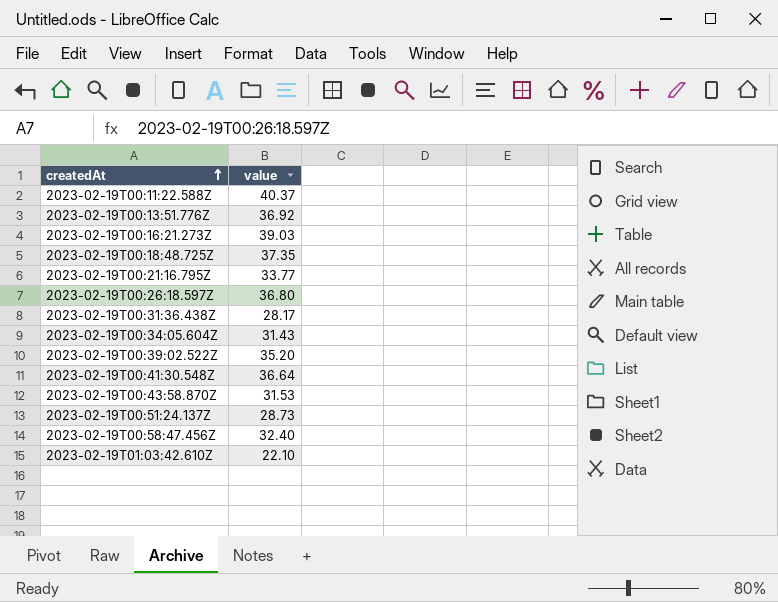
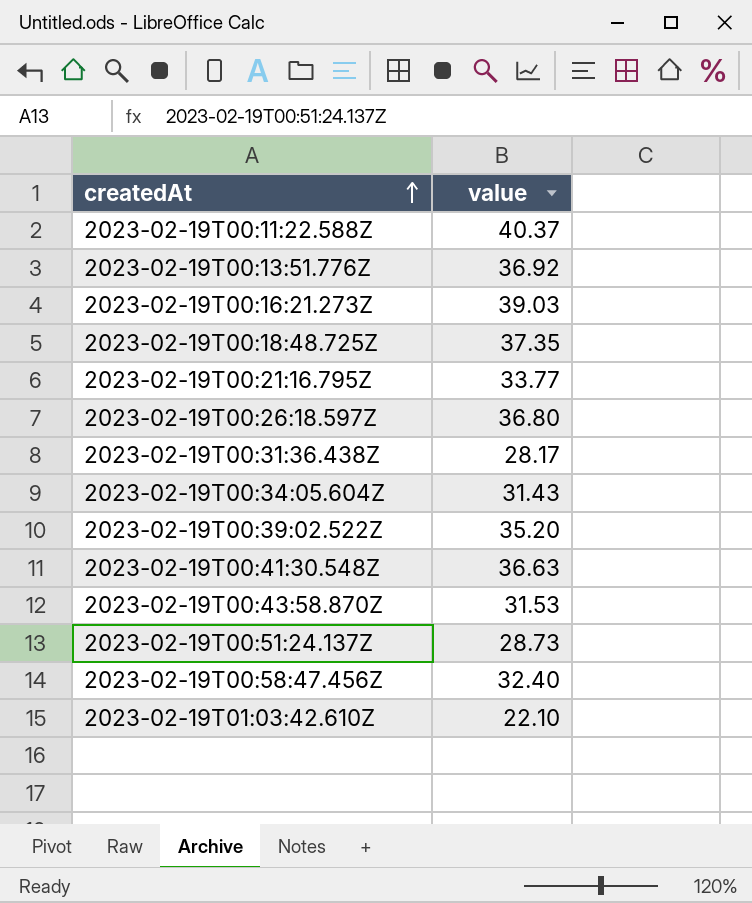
2023-02-19T00:41:30.548Z | value: 36.64 -> 36.63

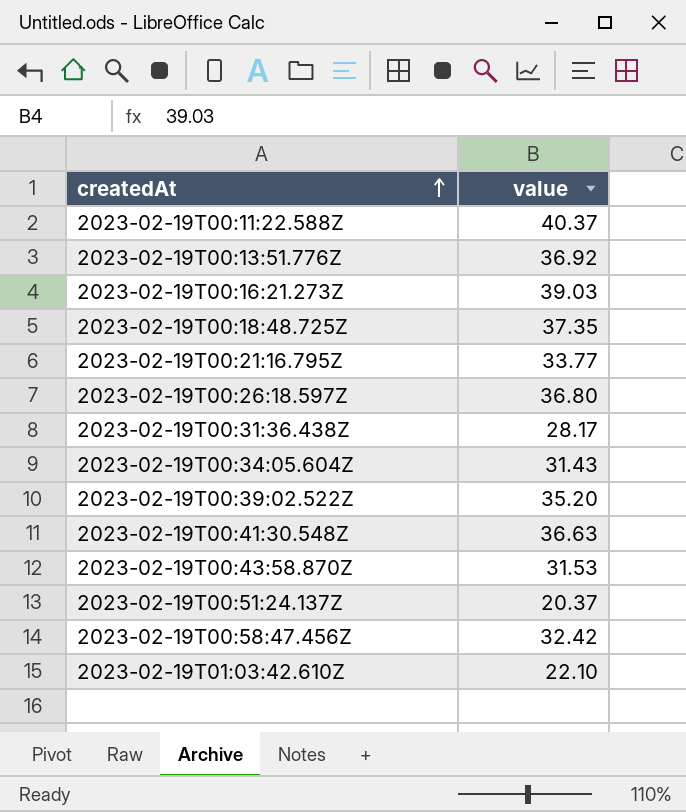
2023-02-19T00:51:24.137Z | value: 28.73 -> 20.37
2023-02-19T00:58:47.456Z | value: 32.40 -> 32.42

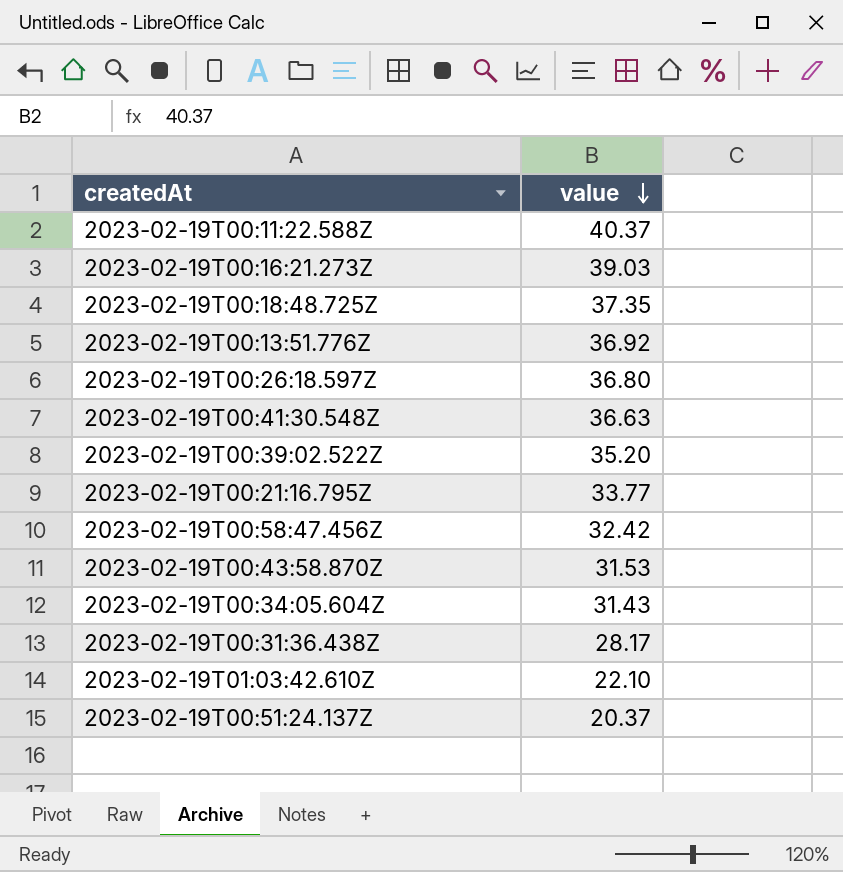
row order: createdAt ascending -> value descending

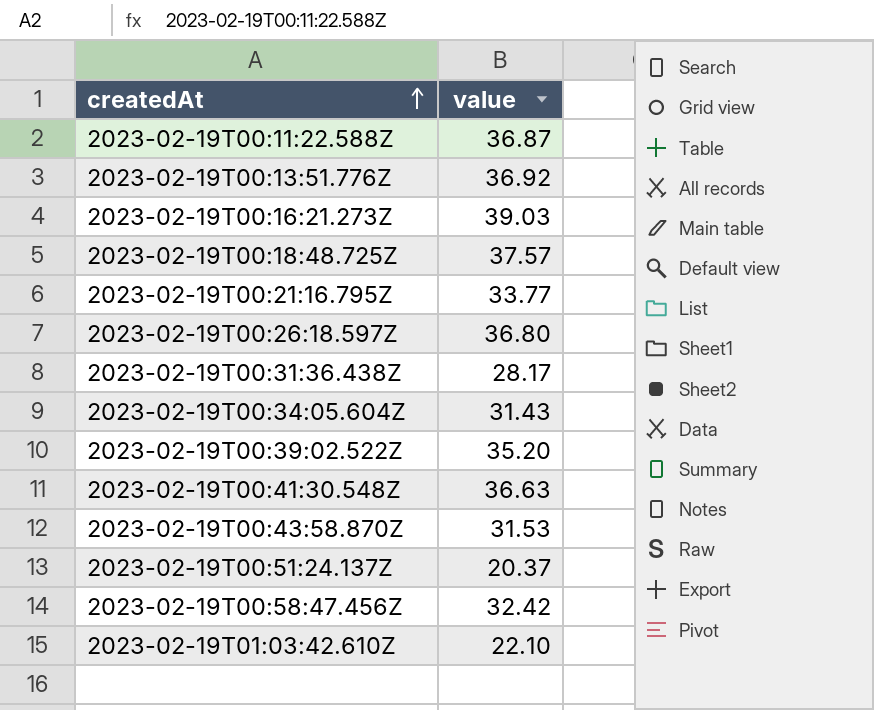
row order: value descending -> createdAt ascending
2023-02-19T00:11:22.588Z | value: 40.37 -> 36.87
2023-02-19T00:18:48.725Z | value: 37.35 -> 37.57

